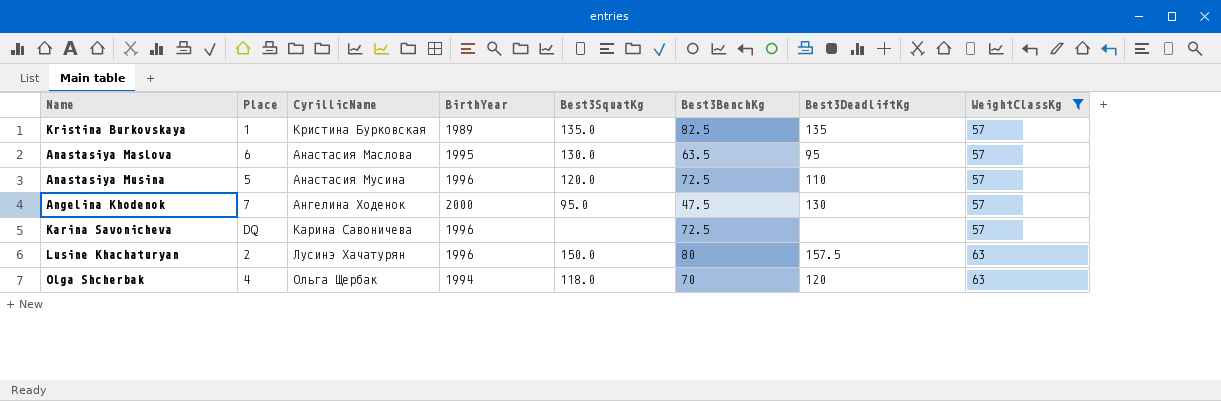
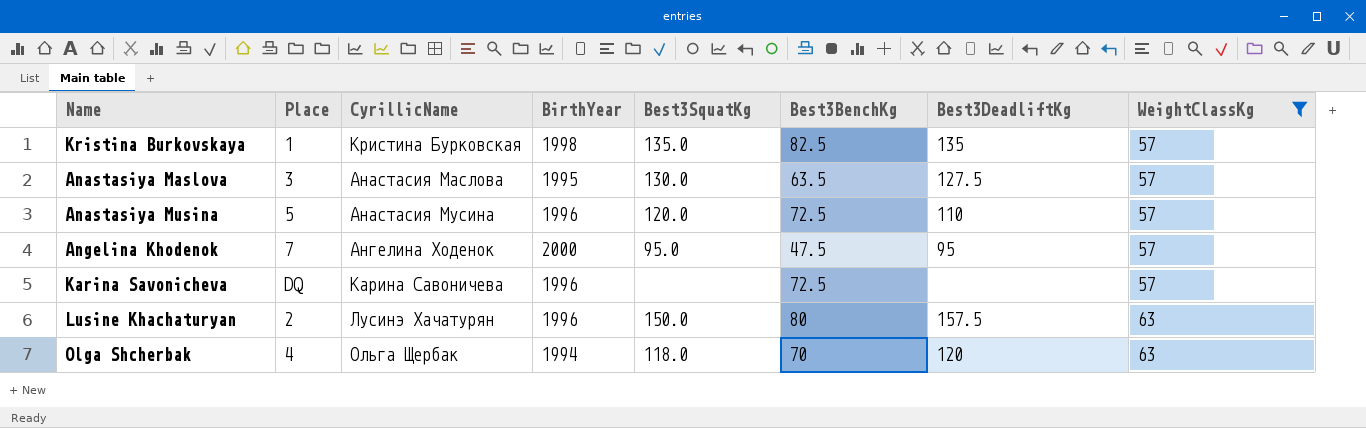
Kristina Burkovskaya | BirthYear: 1989 -> 1998
Anastasiya Maslova | Place: 6 -> 3
Anastasiya Maslova | Best3DeadliftKg: 95 -> 127.5
Angelina Khodenok | Best3DeadliftKg: 130 -> 95

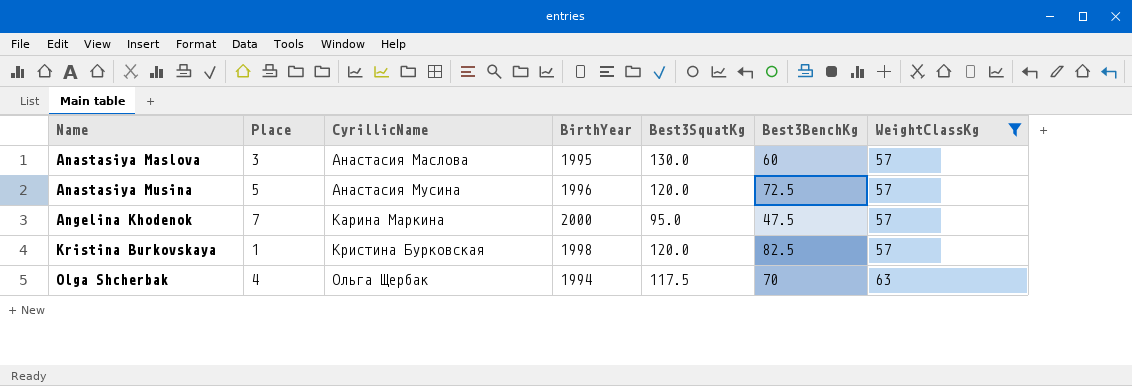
row order: WeightClassKg ascending -> Name ascending
column Best3DeadliftKg | position: 7 -> none
row Karina Savonicheva: DQ | Карина Савоничева | 1996 | none | 72.5 | none | 57 -> none
row Lusine Khachaturyan: 2 | Лусинэ Хачатурян | 1996 | 150.0 | 80 | 157.5 | 63 -> none
Anastasiya Maslova | Best3BenchKg: 63.5 -> 60
Angelina Khodenok | CyrillicName: Ангелина Ходенок -> Карина Маркина
Kristina Burkovskaya | Best3SquatKg: 135.0 -> 120.0
Olga Shcherbak | Best3SquatKg: 118.0 -> 117.5

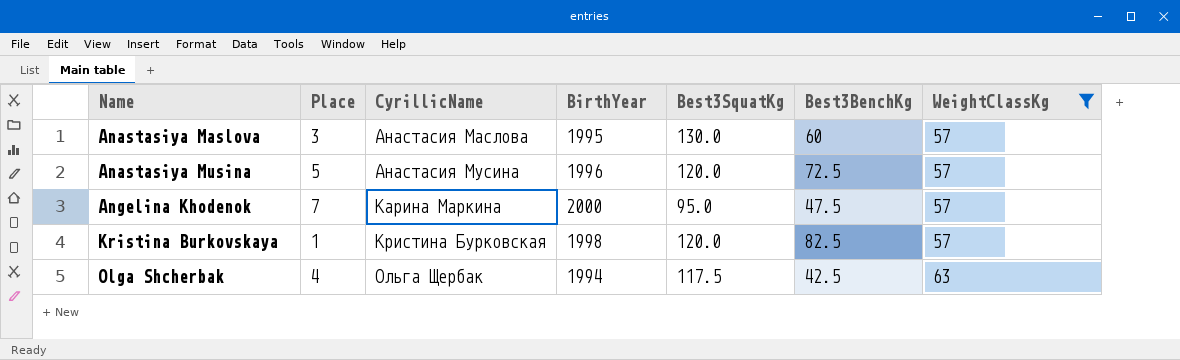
Olga Shcherbak | Best3BenchKg: 70 -> 42.5

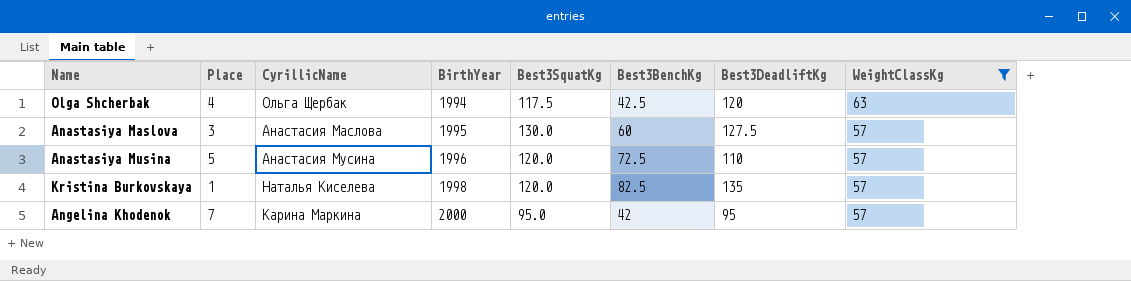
row order: Name ascending -> BirthYear ascending
column Best3DeadliftKg | position: none -> 7
Kristina Burkovskaya | CyrillicName: Кристина Бурковская -> Наталья Киселева
Angelina Khodenok | Best3BenchKg: 47.5 -> 42

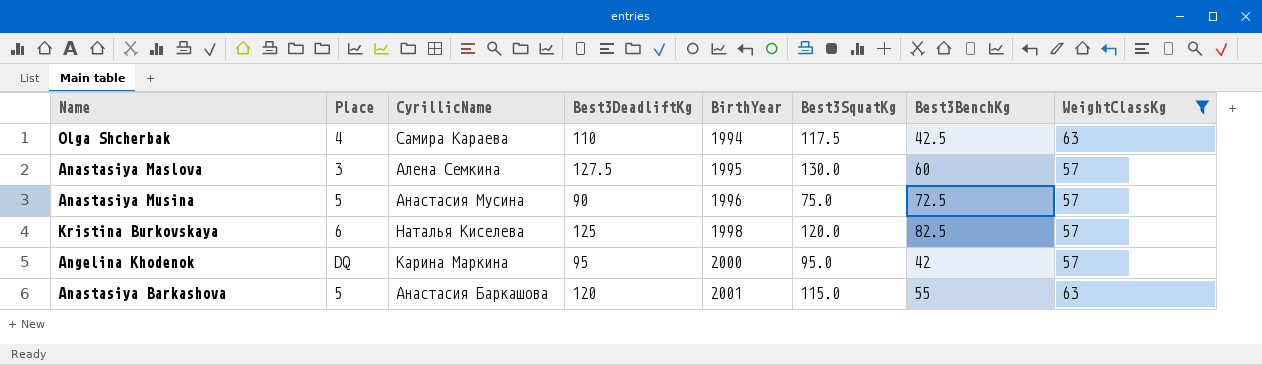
column Best3DeadliftKg | position: 7 -> 4
Olga Shcherbak | CyrillicName: Ольга Щербак -> Самира Караева
Olga Shcherbak | Best3DeadliftKg: 120 -> 110
Anastasiya Maslova | CyrillicName: Анастасия Маслова -> Алена Семкина
Anastasiya Musina | Best3DeadliftKg: 110 -> 90
Anastasiya Musina | Best3SquatKg: 120.0 -> 75.0
Kristina Burkovskaya | Place: 1 -> 6
Kristina Burkovskaya | Best3DeadliftKg: 135 -> 125
Angelina Khodenok | Place: 7 -> DQ
row Anastasiya Barkashova: none -> 5 | Анастасия Баркашова | 120 | 2001 | 115.0 | 55 | 63

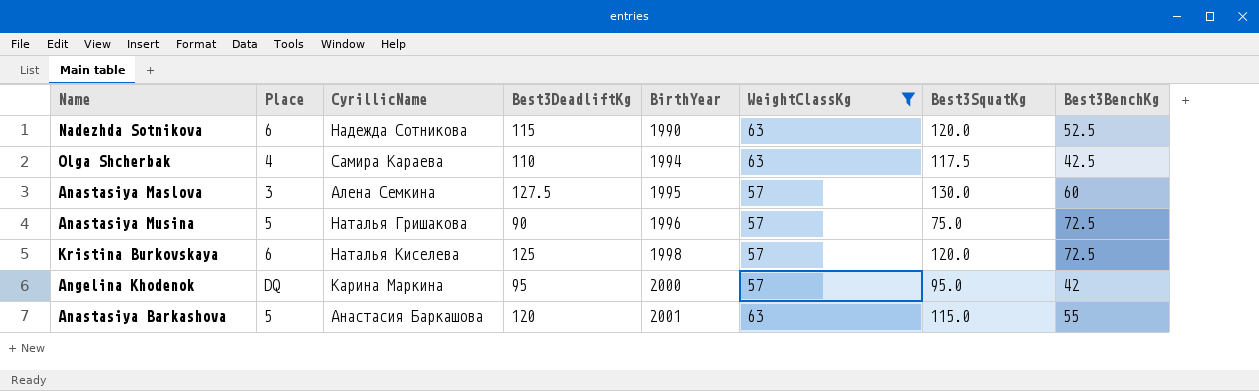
column WeightClassKg | position: 8 -> 6
row Nadezhda Sotnikova: none -> 6 | Надежда Сотникова | 115 | 1990 | 63 | 120.0 | 52.5
Anastasiya Musina | CyrillicName: Анастасия Мусина -> Наталья Гришакова
Kristina Burkovskaya | Best3BenchKg: 82.5 -> 72.5

